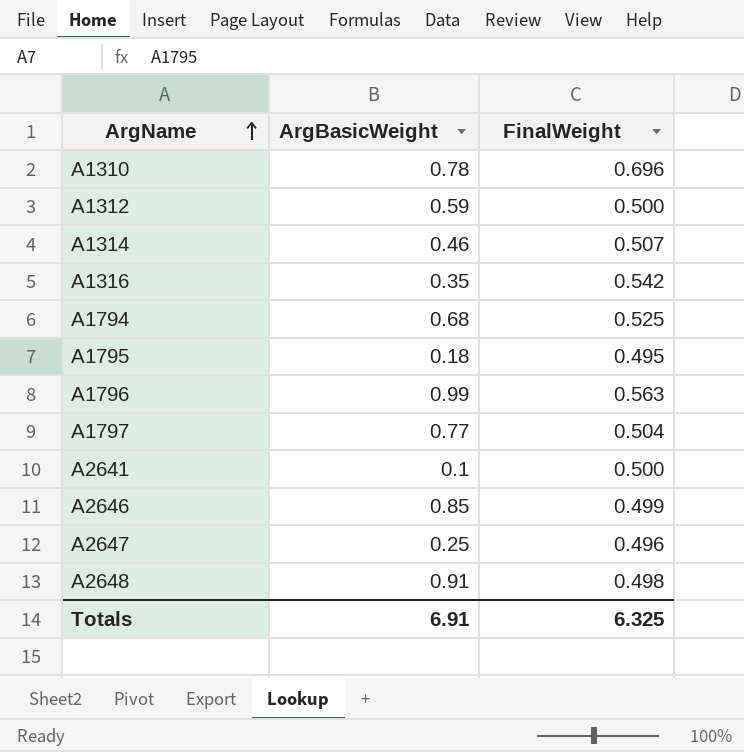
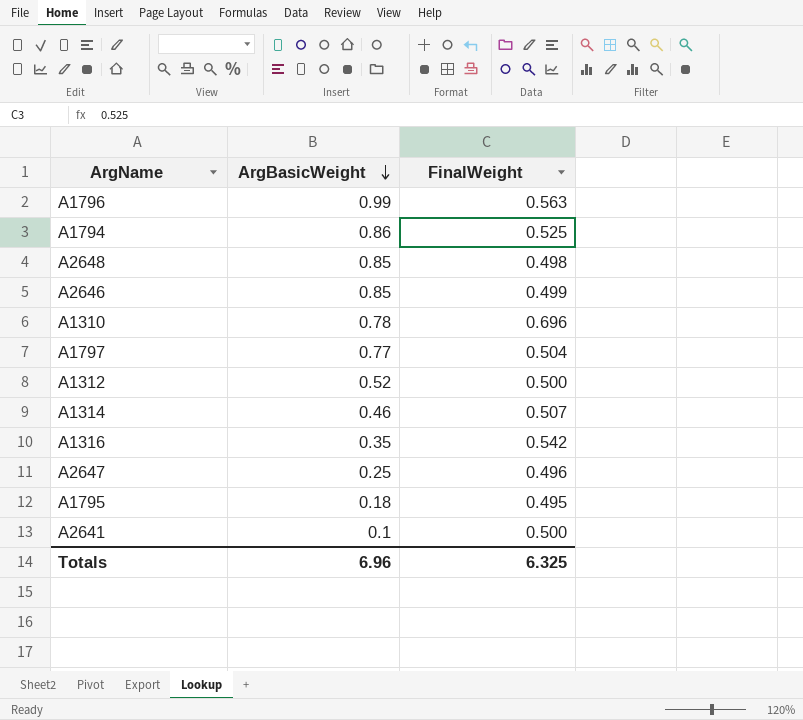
row order: ArgName ascending -> ArgBasicWeight descending
A1794 | ArgBasicWeight: 0.68 -> 0.86
A2648 | ArgBasicWeight: 0.91 -> 0.85
A1312 | ArgBasicWeight: 0.59 -> 0.52
Totals | ArgBasicWeight: 6.91 -> 6.96

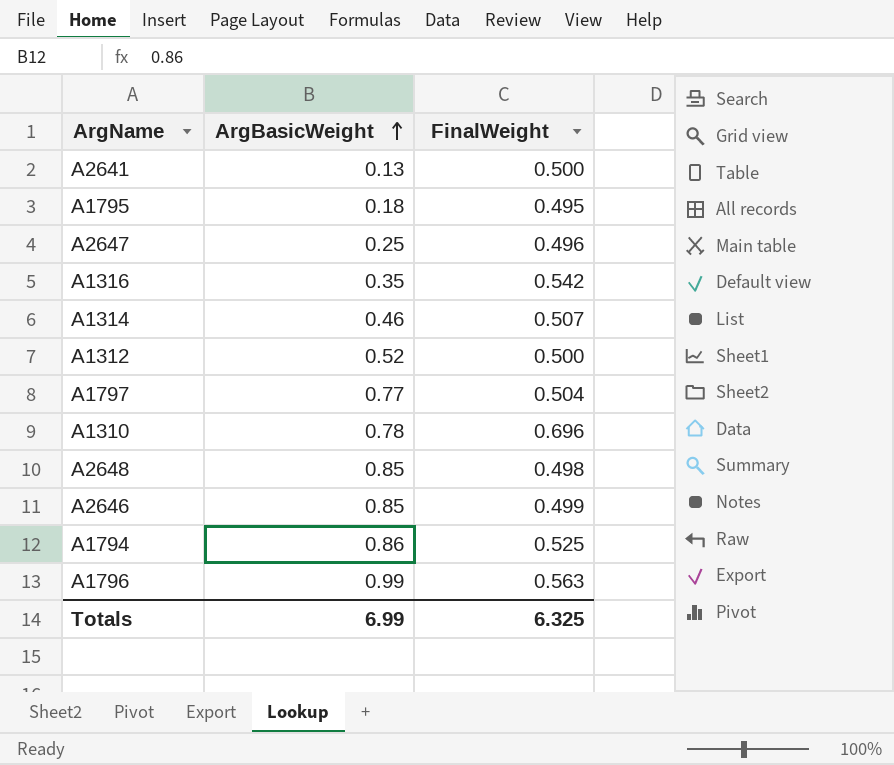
row order: ArgBasicWeight descending -> ArgBasicWeight ascending
A2641 | ArgBasicWeight: 0.1 -> 0.13
Totals | ArgBasicWeight: 6.96 -> 6.99

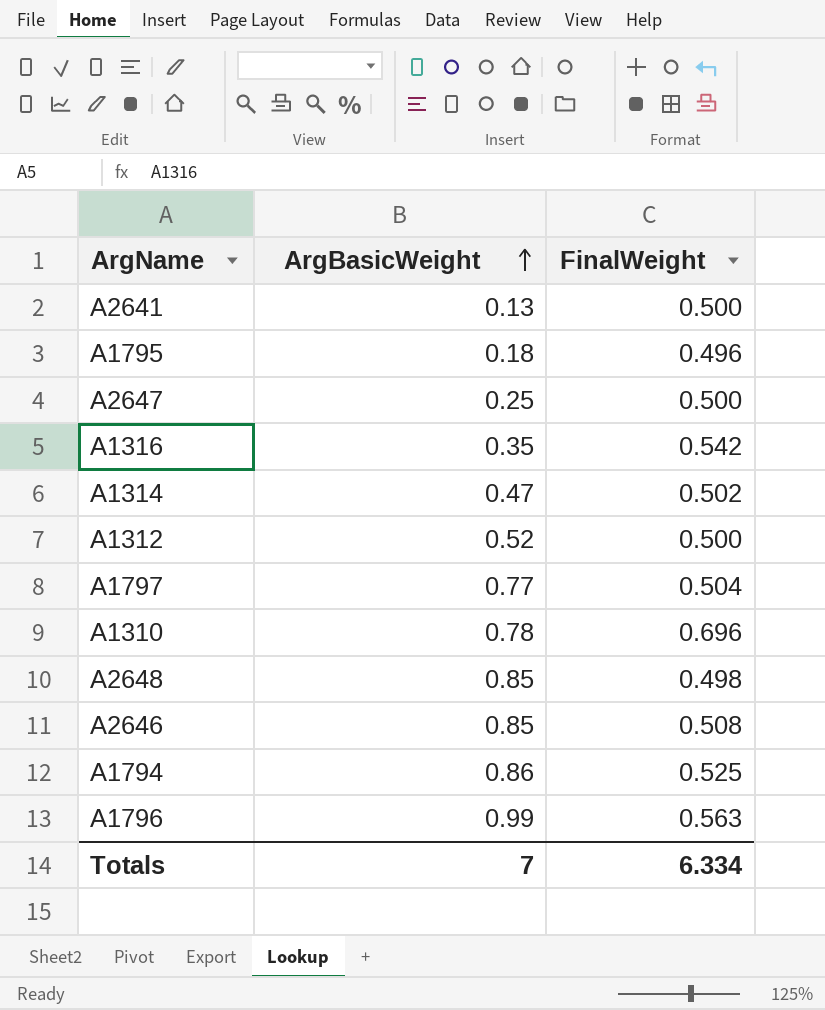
A1795 | FinalWeight: 0.495 -> 0.496
A2647 | FinalWeight: 0.496 -> 0.500
A1314 | ArgBasicWeight: 0.46 -> 0.47
A1314 | FinalWeight: 0.507 -> 0.502
A2646 | FinalWeight: 0.499 -> 0.508
Totals | ArgBasicWeight: 6.99 -> 7
Totals | FinalWeight: 6.325 -> 6.334

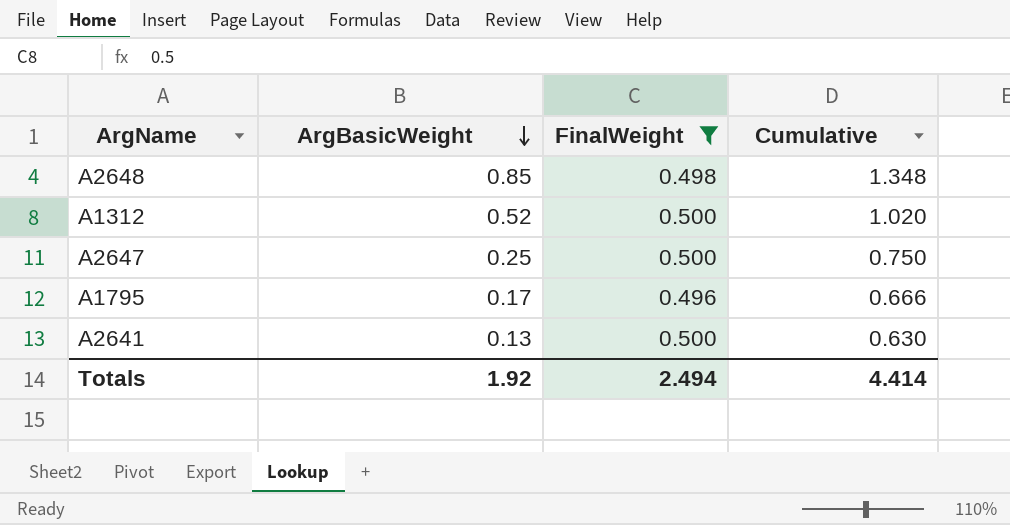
filter: none -> FinalWeight <= 0.500
row order: ArgBasicWeight ascending -> ArgBasicWeight descending
column Cumulative | formula: none -> [ArgBasicWeight] + [FinalWeight]
A1795 | ArgBasicWeight: 0.18 -> 0.17
Totals | ArgBasicWeight: 7 -> 1.92
Totals | FinalWeight: 6.334 -> 2.494

